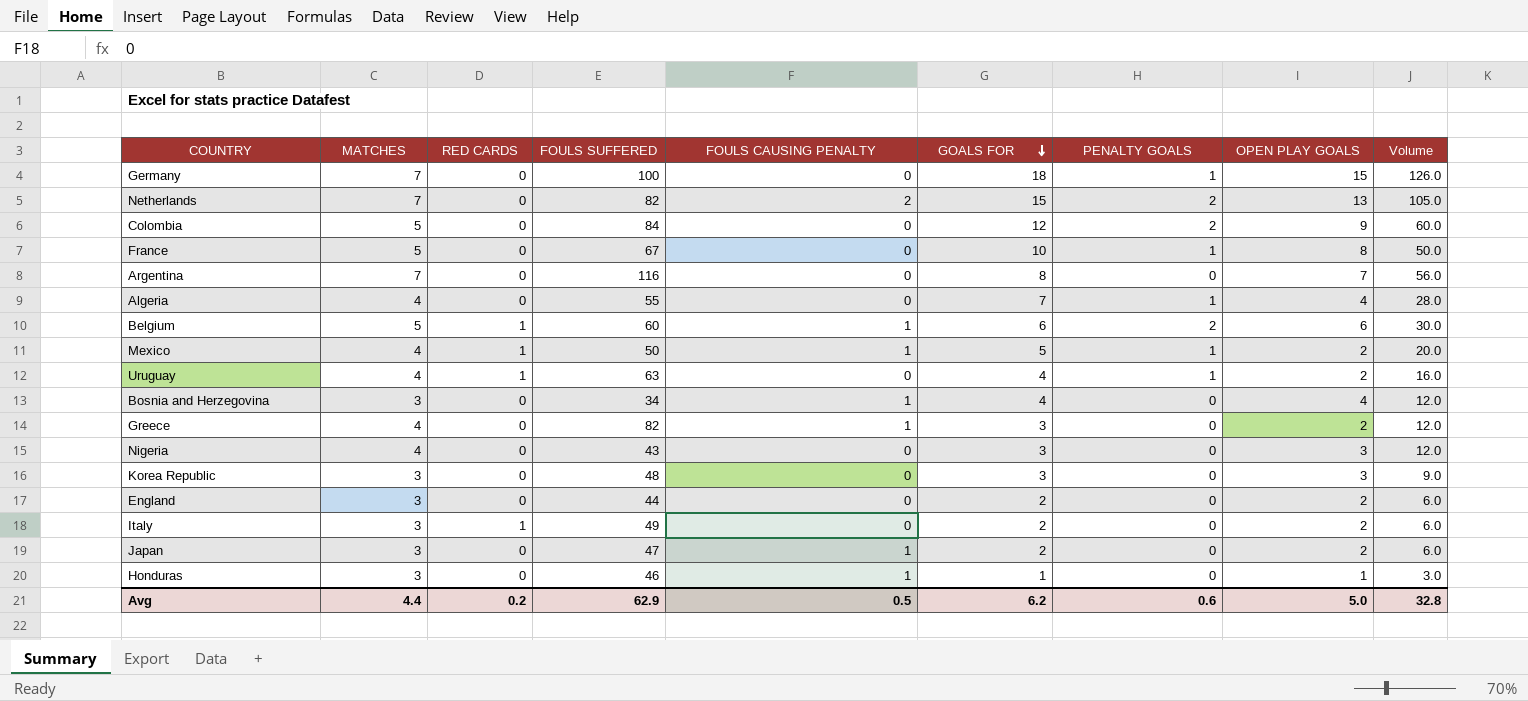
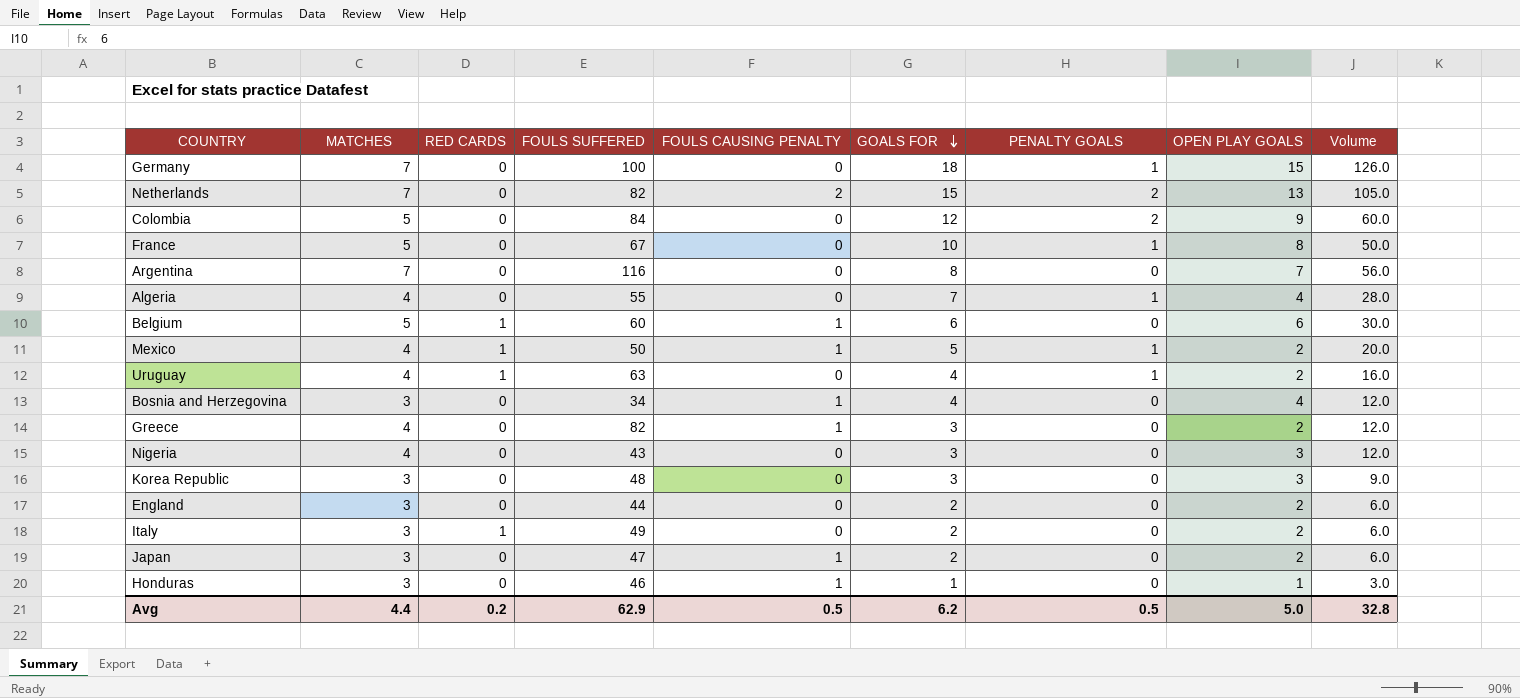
Belgium | PENALTY GOALS: 2 -> 0
Avg | PENALTY GOALS: 0.6 -> 0.5

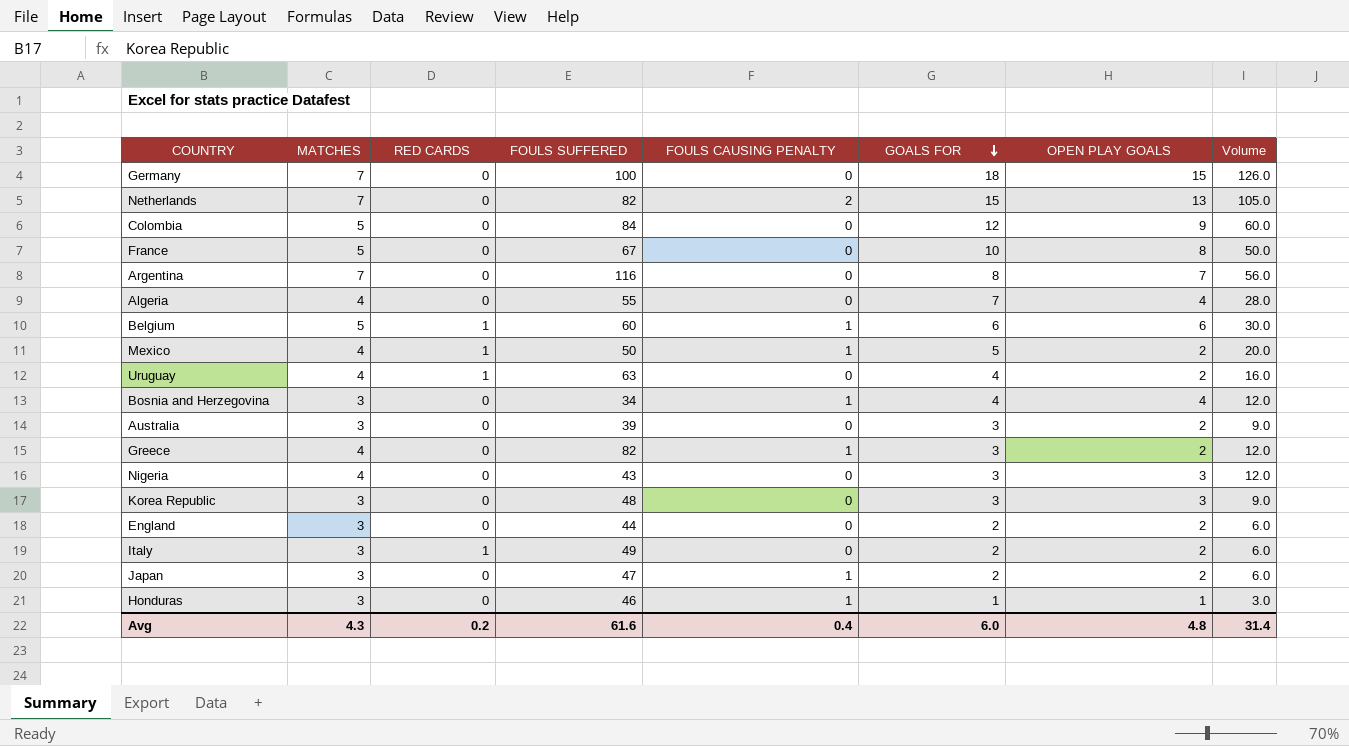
column PENALTY GOALS | position: 7 -> none
row Australia: none -> 3 | 0 | 39 | 0 | 3 | 2 | 9.0
Avg | MATCHES: 4.4 -> 4.3
Avg | FOULS SUFFERED: 62.9 -> 61.6
Avg | FOULS CAUSING PENALTY: 0.5 -> 0.4
Avg | GOALS FOR: 6.2 -> 6.0
Avg | OPEN PLAY GOALS: 5.0 -> 4.8
Avg | Volume: 32.8 -> 31.4

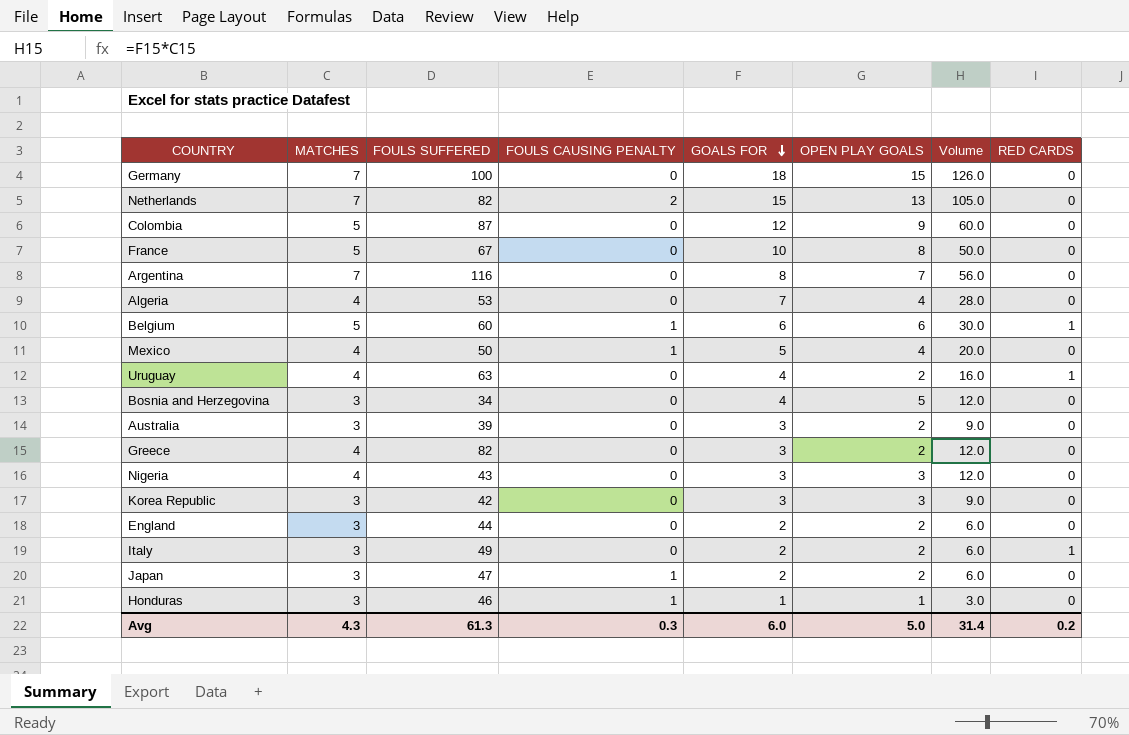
column RED CARDS | position: 3 -> 8
Colombia | FOULS SUFFERED: 84 -> 87
Algeria | FOULS SUFFERED: 55 -> 53
Mexico | OPEN PLAY GOALS: 2 -> 4
Mexico | RED CARDS: 1 -> 0
Bosnia and Herzegovina | FOULS CAUSING PENALTY: 1 -> 0
Bosnia and Herzegovina | OPEN PLAY GOALS: 4 -> 5
Greece | FOULS CAUSING PENALTY: 1 -> 0
Korea Republic | FOULS SUFFERED: 48 -> 42
Avg | FOULS SUFFERED: 61.6 -> 61.3
Avg | FOULS CAUSING PENALTY: 0.4 -> 0.3
Avg | OPEN PLAY GOALS: 4.8 -> 5.0

